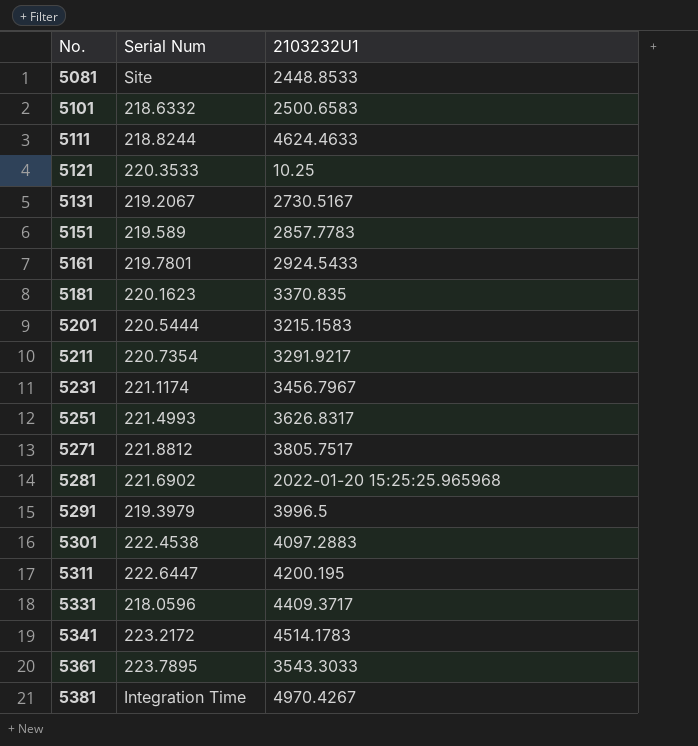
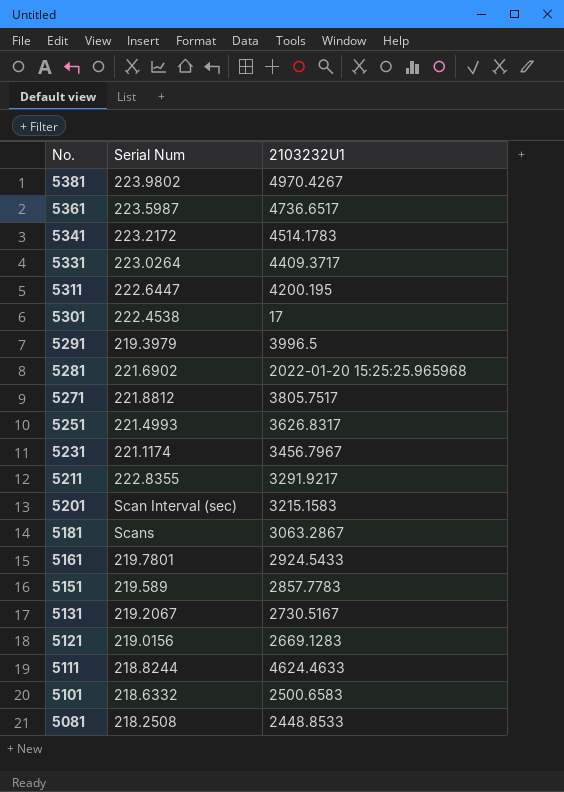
row order: No. ascending -> No. descending
5381 | Serial Num: Integration Time -> 223.9802
5361 | Serial Num: 223.7895 -> 223.5987
5361 | 2103232U1: 3543.3033 -> 4736.6517
5331 | Serial Num: 218.0596 -> 223.0264
5301 | 2103232U1: 4097.2883 -> 17
5211 | Serial Num: 220.7354 -> 222.8355
5201 | Serial Num: 220.5444 -> Scan Interval (sec)
5181 | Serial Num: 220.1623 -> Scans
5181 | 2103232U1: 3370.835 -> 3063.2867
5121 | Serial Num: 220.3533 -> 219.0156
5121 | 2103232U1: 10.25 -> 2669.1283
5081 | Serial Num: Site -> 218.2508

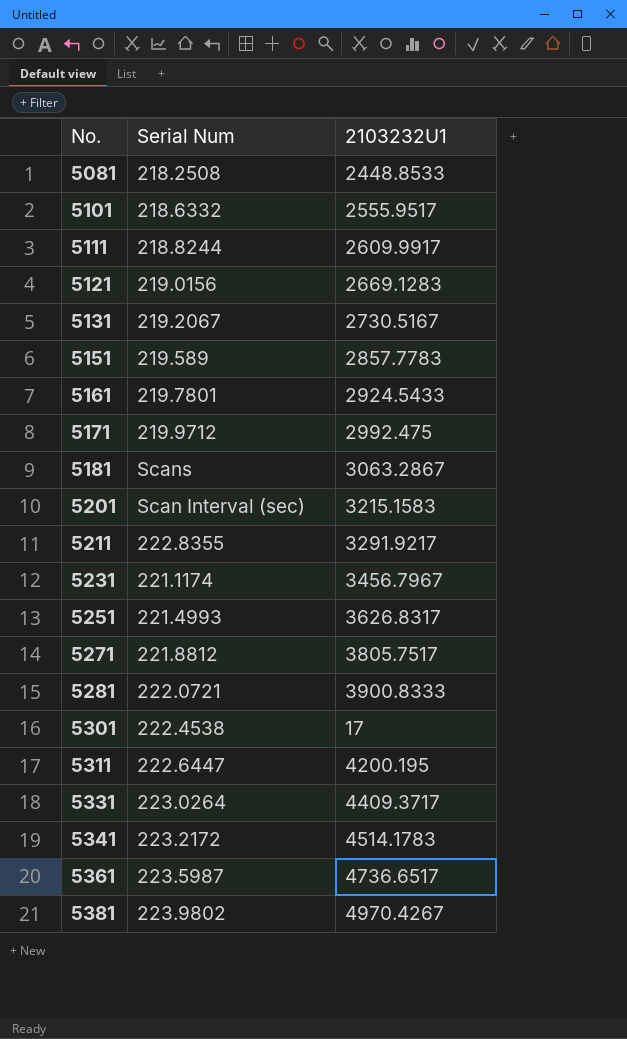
row order: No. descending -> No. ascending
row 5291: 219.3979 | 3996.5 -> none
5101 | 2103232U1: 2500.6583 -> 2555.9517
5111 | 2103232U1: 4624.4633 -> 2609.9917
row 5171: none -> 219.9712 | 2992.475
5281 | Serial Num: 221.6902 -> 222.0721
5281 | 2103232U1: 2022-01-20 15:25:25.965968 -> 3900.8333

